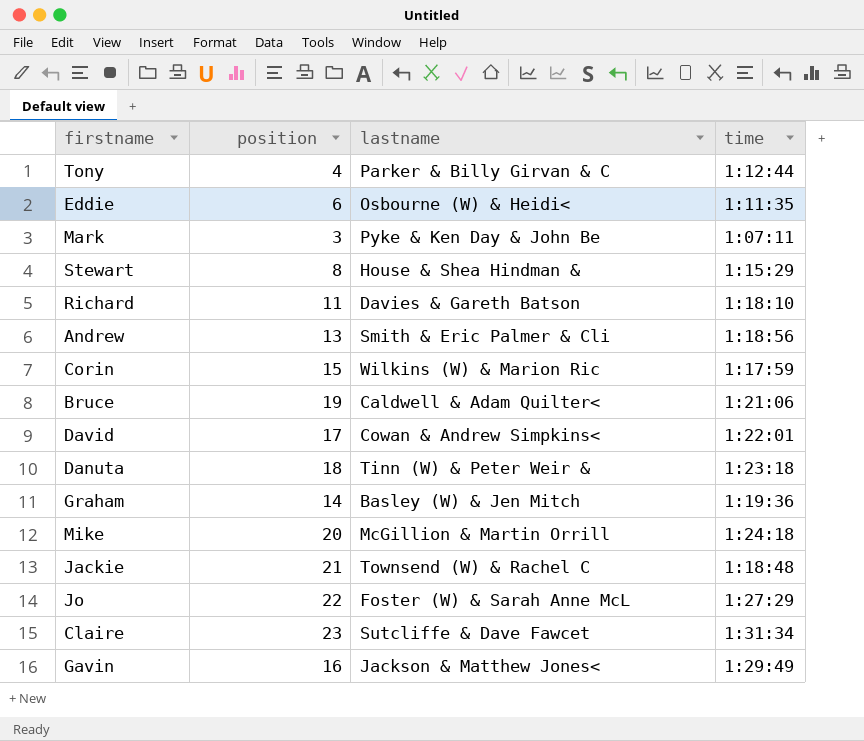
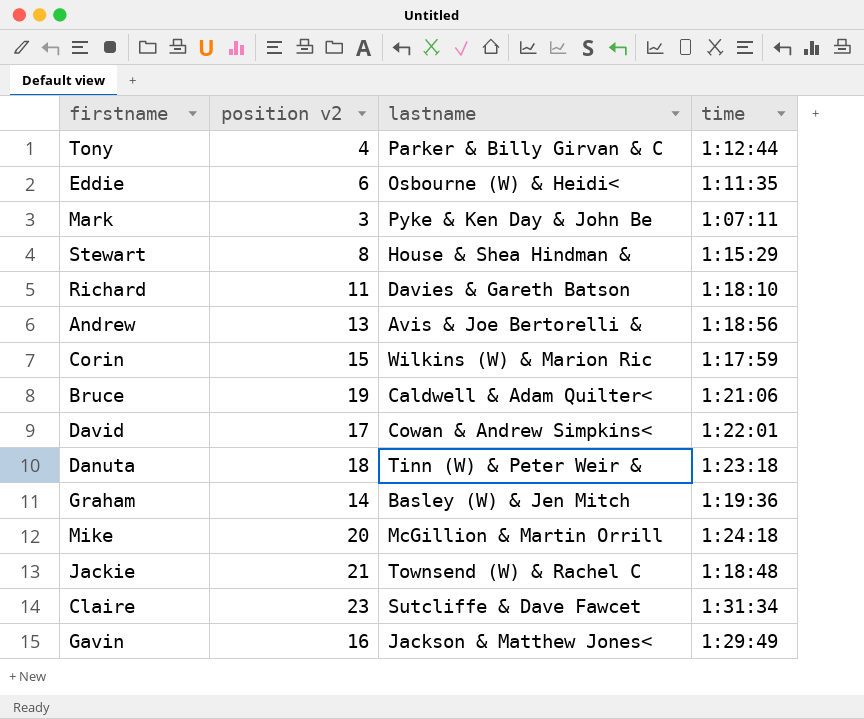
column name: position -> position v2
row Jo: 22 | Foster (W) & Sarah Anne McL | 1:27:29 -> none
Andrew | lastname: Smith & Eric Palmer & Cli -> Avis & Joe Bertorelli &

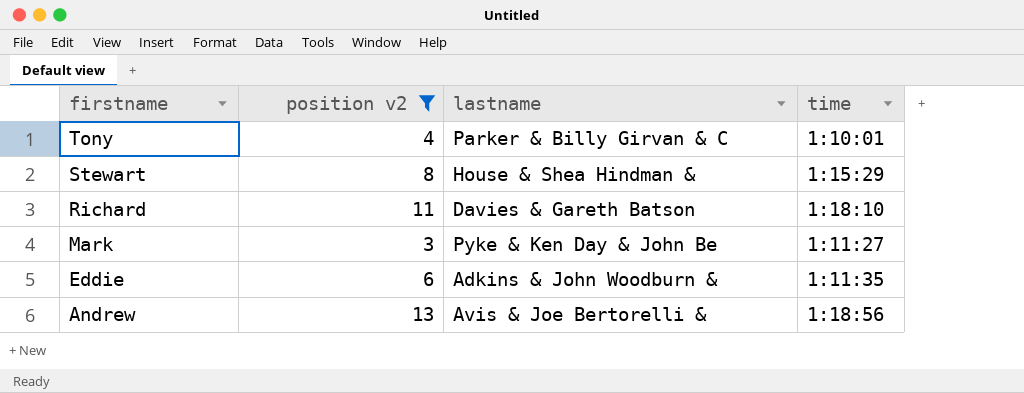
filter: none -> position v2 <= 13
row order: none -> firstname descending
Tony | time: 1:12:44 -> 1:10:01
Mark | time: 1:07:11 -> 1:11:27
Eddie | lastname: Osbourne (W) & Heidi< -> Adkins & John Woodburn &

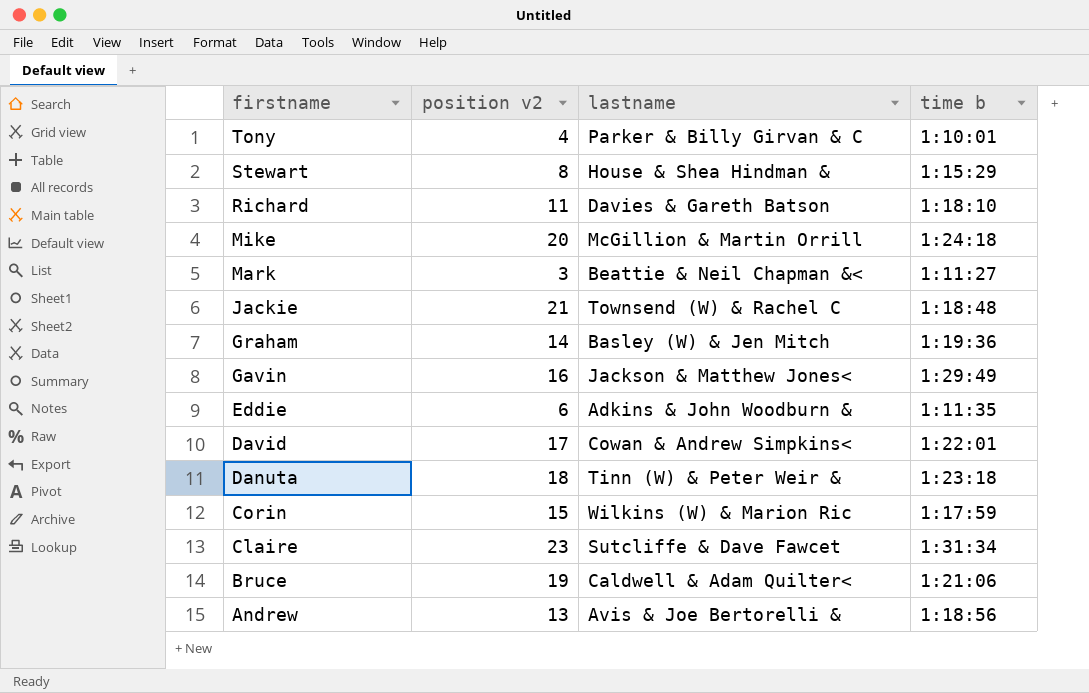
filter: position v2 <= 13 -> none
column name: time -> time b
Mark | lastname: Pyke & Ken Day & John Be -> Beattie & Neil Chapman &<

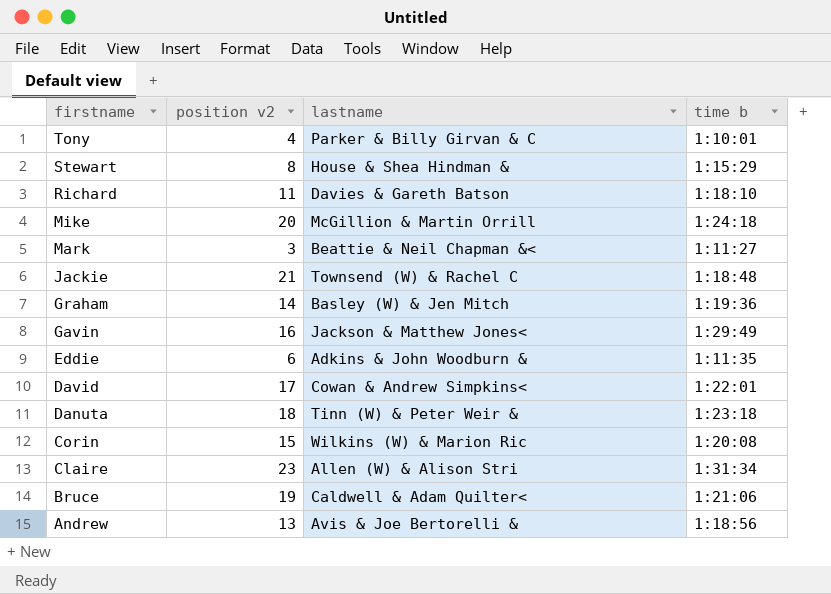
Corin | time b: 1:17:59 -> 1:20:08
Claire | lastname: Sutcliffe & Dave Fawcet -> Allen (W) & Alison Stri

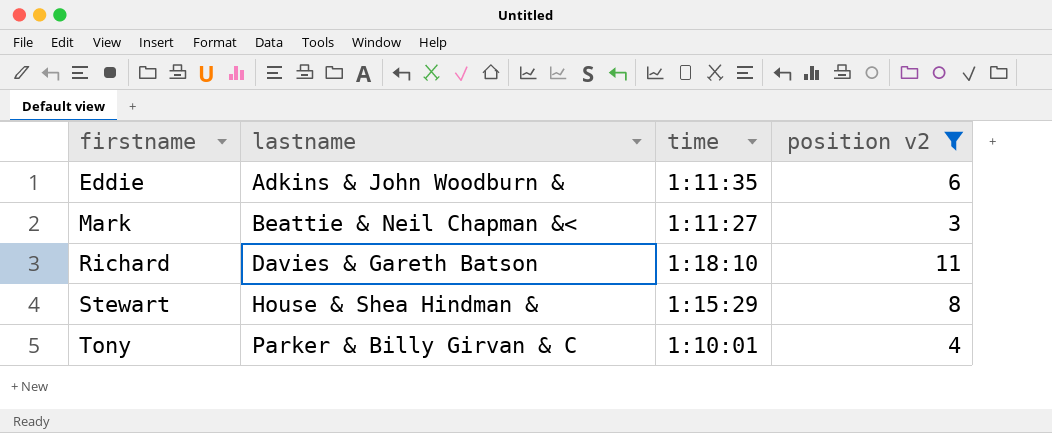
filter: none -> position v2 <= 11
row order: firstname descending -> firstname ascending
column name: time b -> time
column position v2 | position: 2 -> 4

